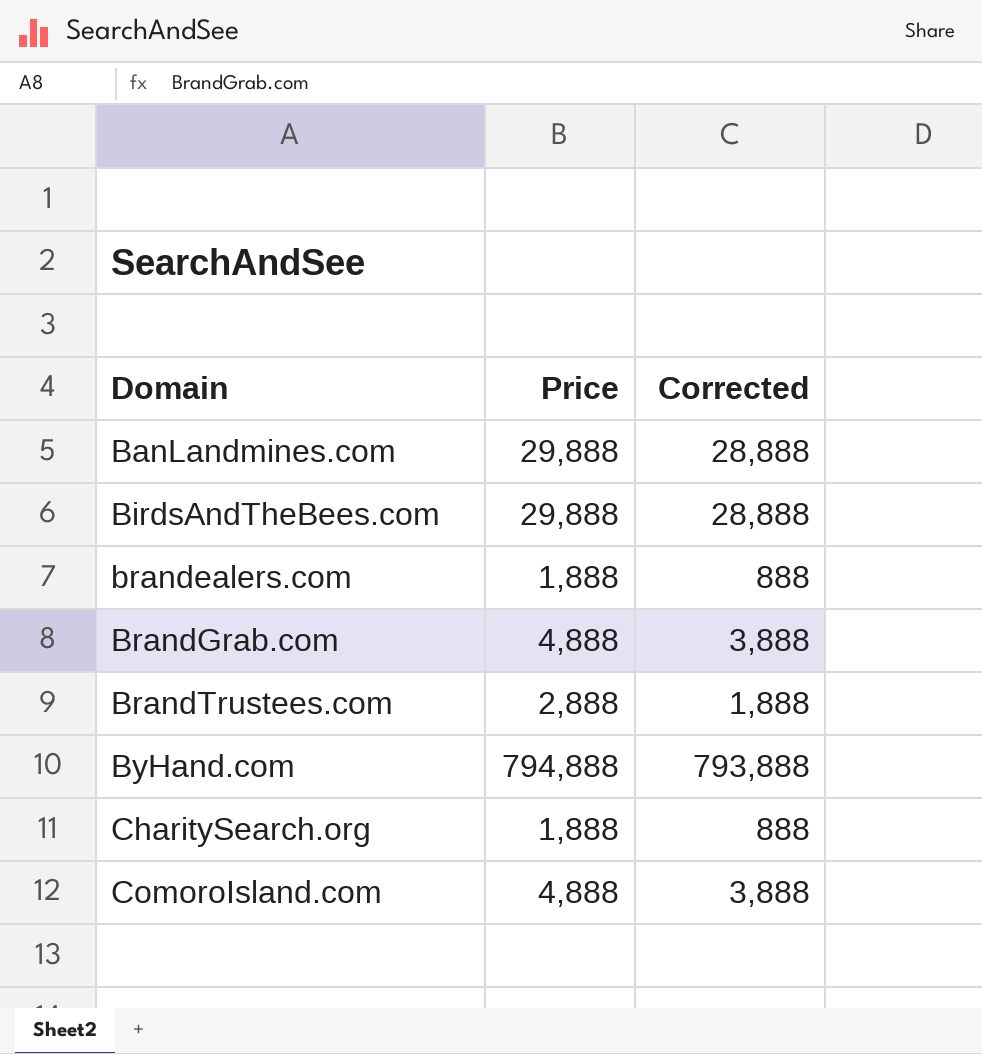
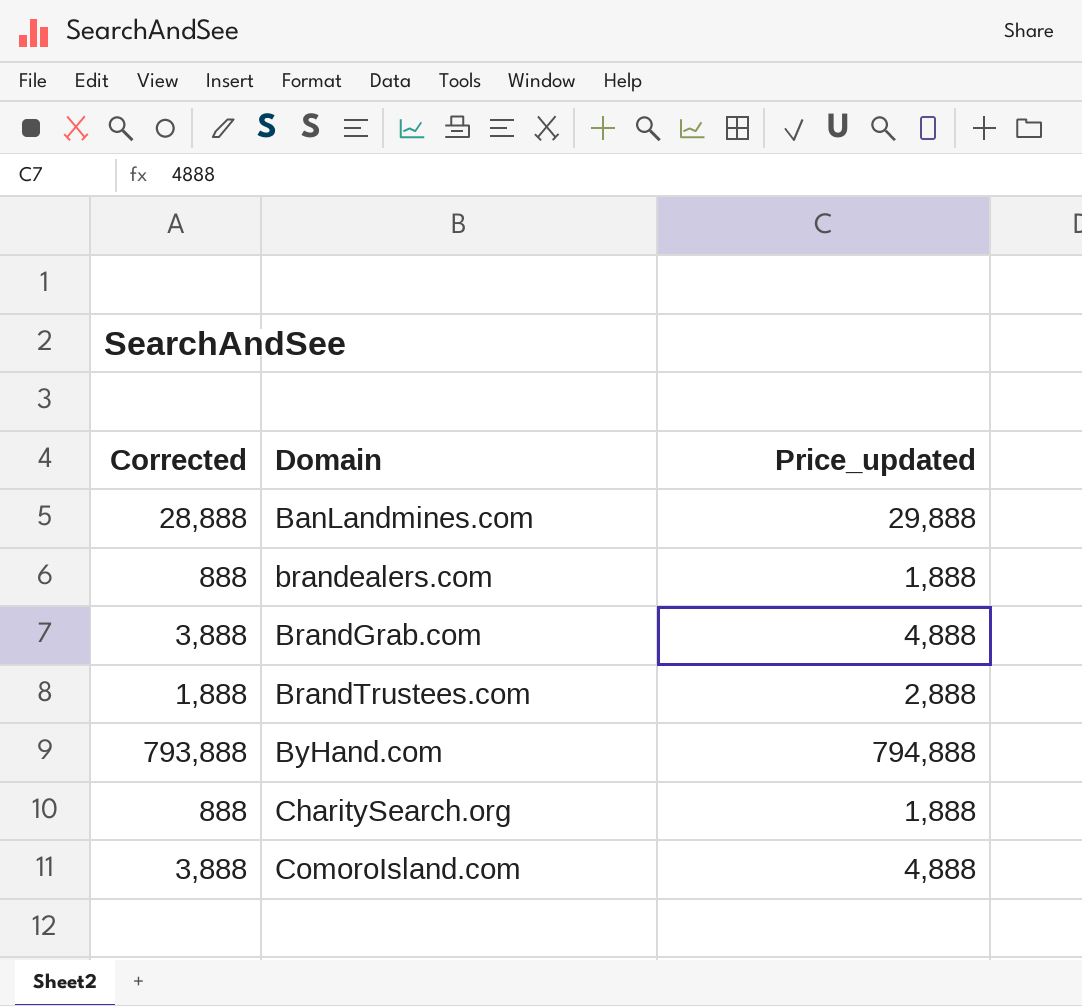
column Corrected | position: 3 -> 1
column name: Price -> Price_updated
row BirdsAndTheBees.com: 29,888 | 28,888 -> none

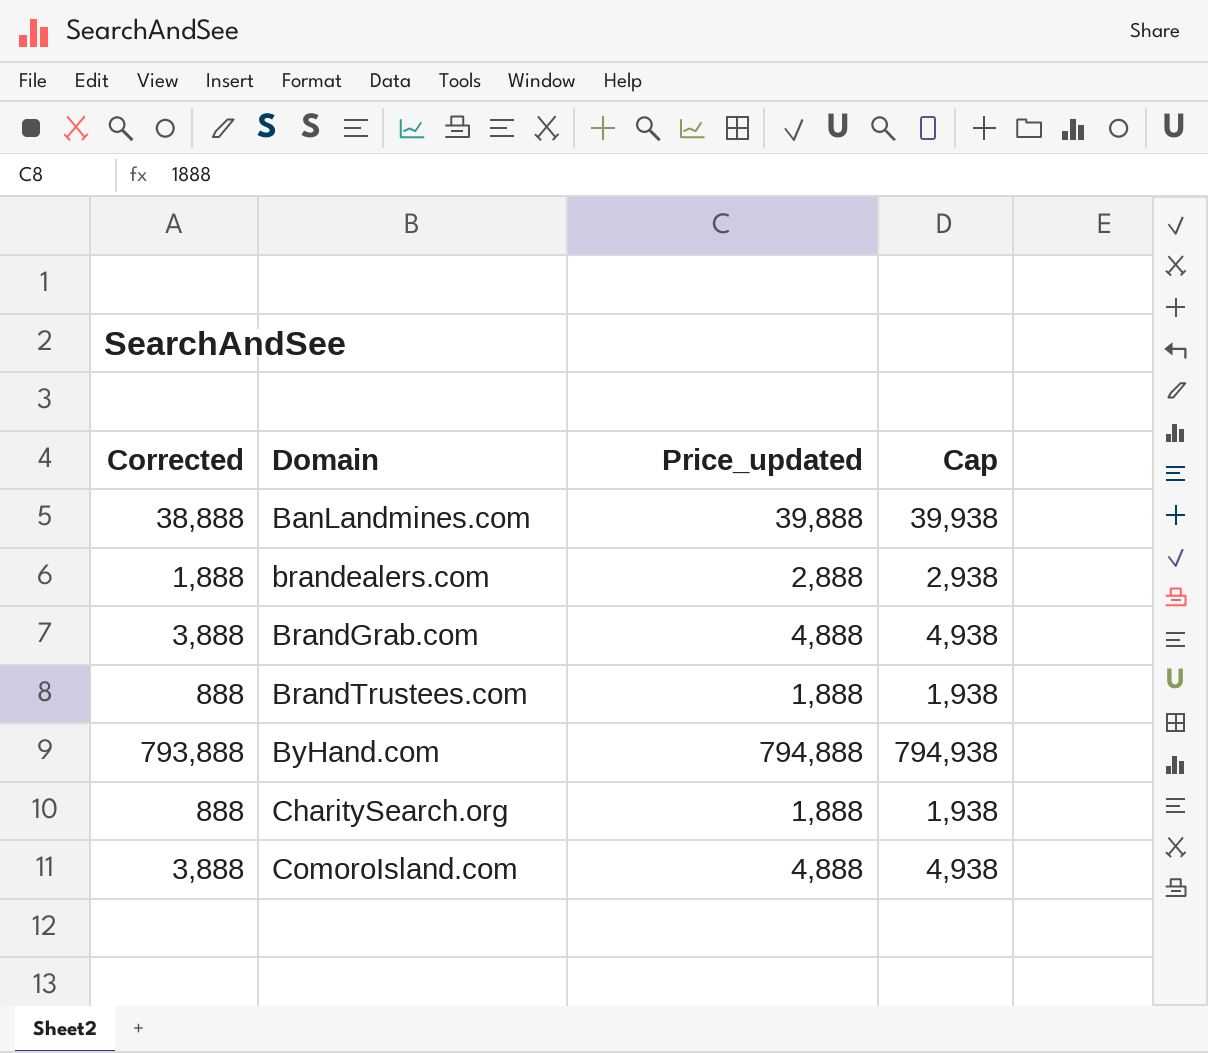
column Cap | formula: none -> [Price_updated] + 50
BanLandmines.com | Corrected: 28,888 -> 38,888
BanLandmines.com | Price_updated: 29,888 -> 39,888
brandealers.com | Corrected: 888 -> 1,888
brandealers.com | Price_updated: 1,888 -> 2,888
BrandTrustees.com | Corrected: 1,888 -> 888
BrandTrustees.com | Price_updated: 2,888 -> 1,888

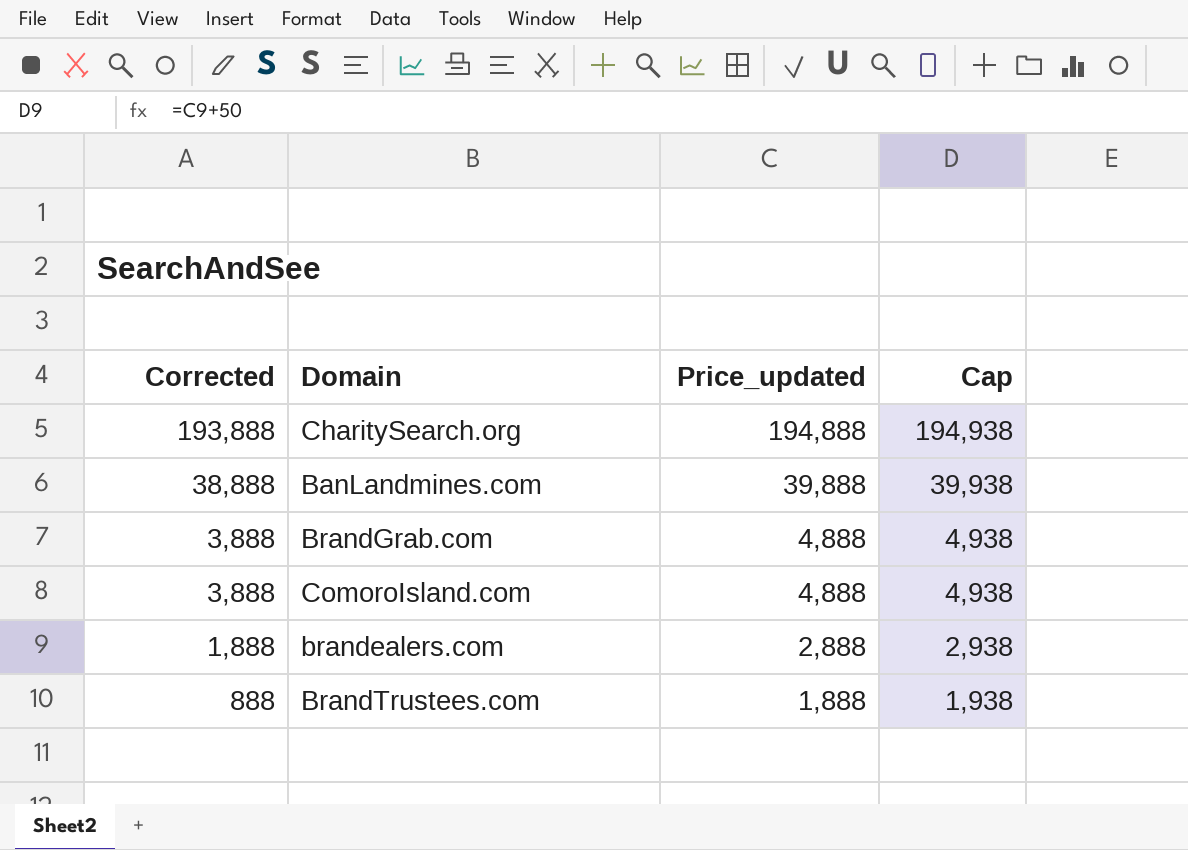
row order: Domain ascending -> Corrected descending
row ByHand.com: 793,888 | 794,888 | 794,938 -> none
CharitySearch.org | Corrected: 888 -> 193,888
CharitySearch.org | Price_updated: 1,888 -> 194,888
CharitySearch.org | Cap: 1,938 -> 194,938

